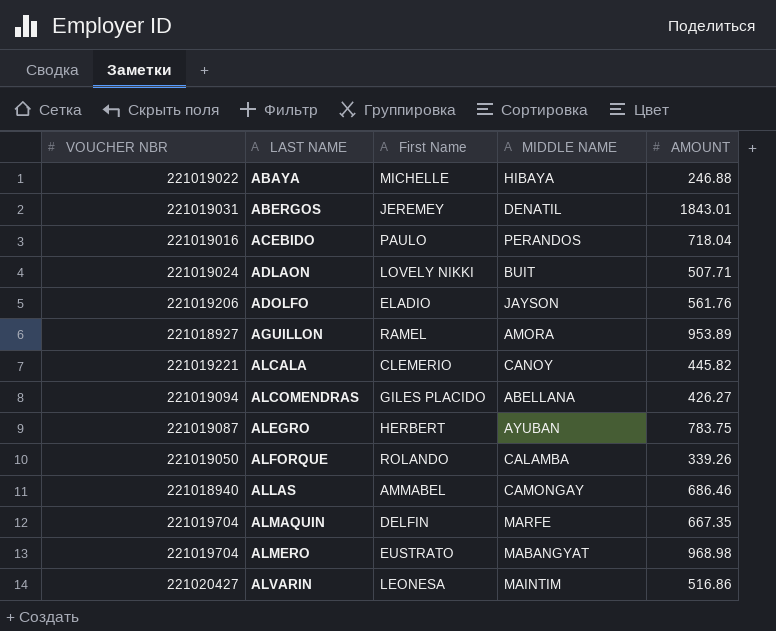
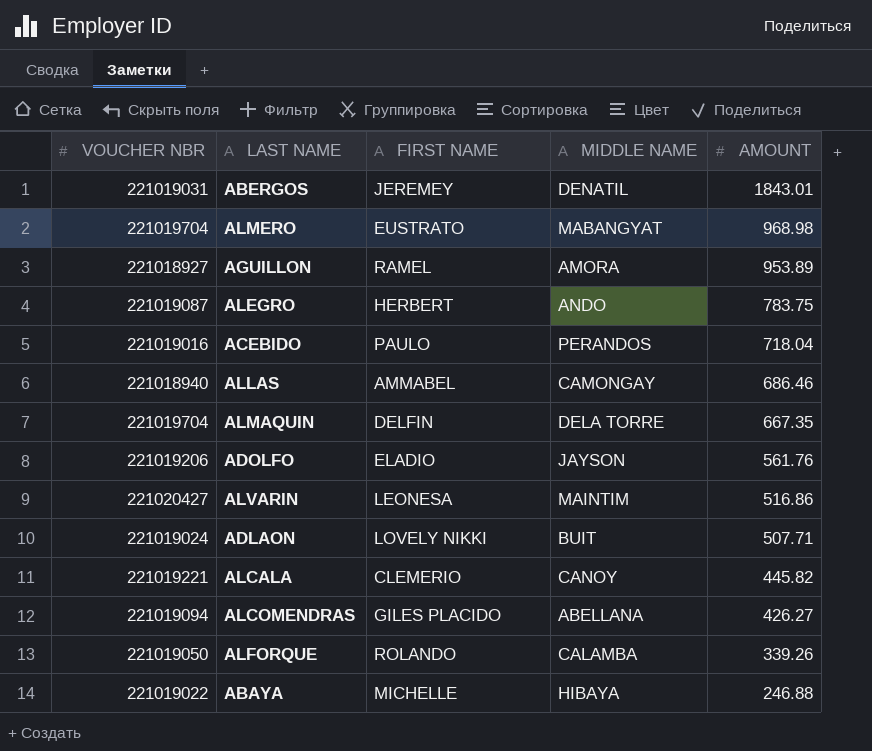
row order: LAST NAME ascending -> AMOUNT descending
column name: First Name -> FIRST NAME
ALEGRO | MIDDLE NAME: AYUBAN -> ANDO
ALMAQUIN | MIDDLE NAME: MARFE -> DELA TORRE

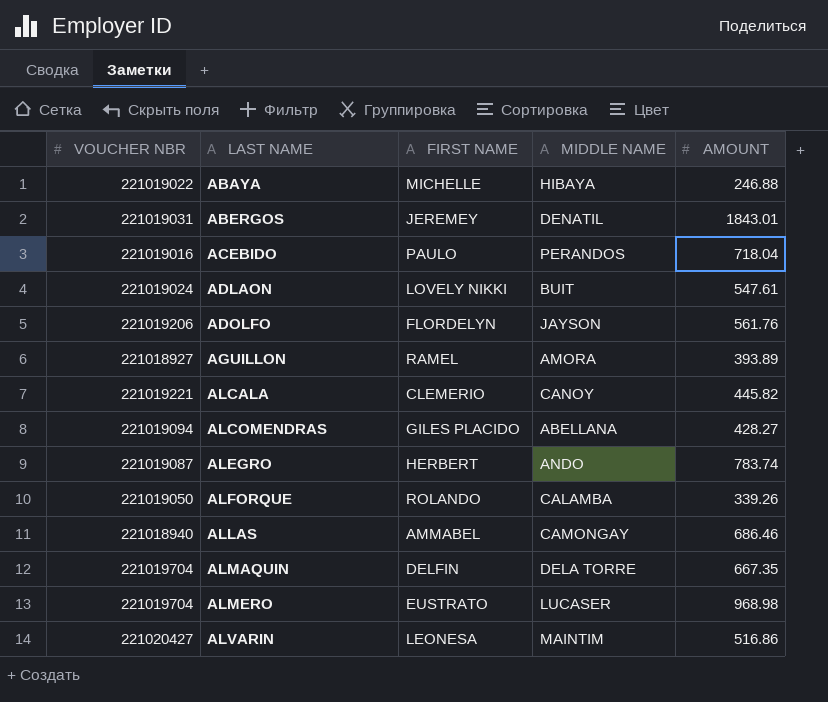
row order: AMOUNT descending -> LAST NAME ascending
ADLAON | AMOUNT: 507.71 -> 547.61
ADOLFO | FIRST NAME: ELADIO -> FLORDELYN
AGUILLON | AMOUNT: 953.89 -> 393.89
ALCOMENDRAS | AMOUNT: 426.27 -> 428.27
ALEGRO | AMOUNT: 783.75 -> 783.74
ALMERO | MIDDLE NAME: MABANGYAT -> LUCASER

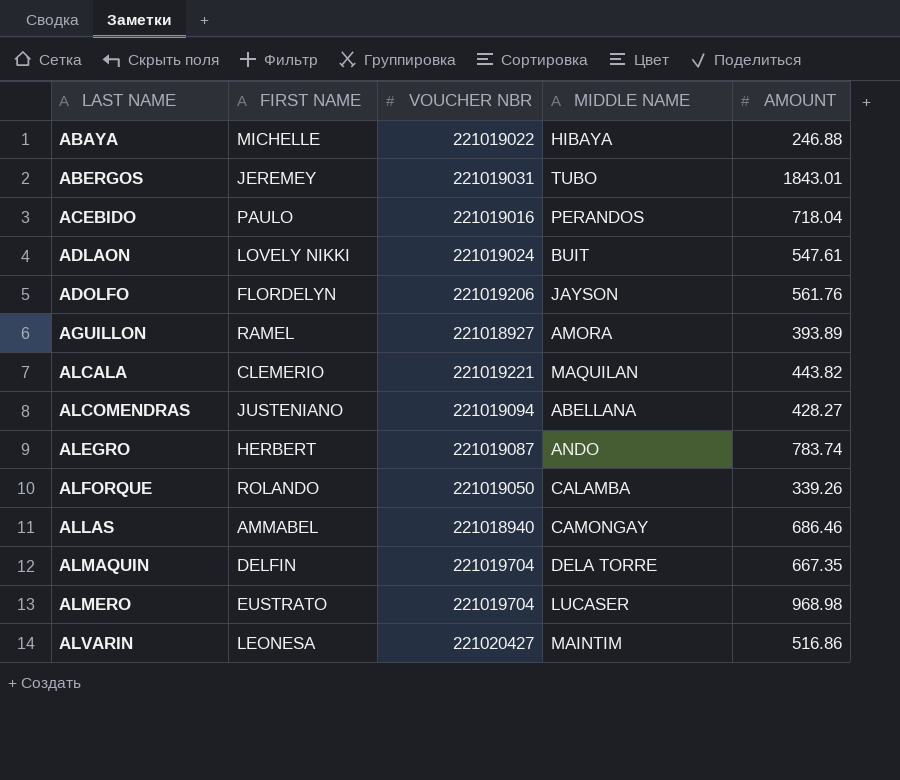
column VOUCHER NBR | position: 1 -> 3
ABERGOS | MIDDLE NAME: DENATIL -> TUBO
ALCALA | MIDDLE NAME: CANOY -> MAQUILAN
ALCALA | AMOUNT: 445.82 -> 443.82
ALCOMENDRAS | FIRST NAME: GILES PLACIDO -> JUSTENIANO

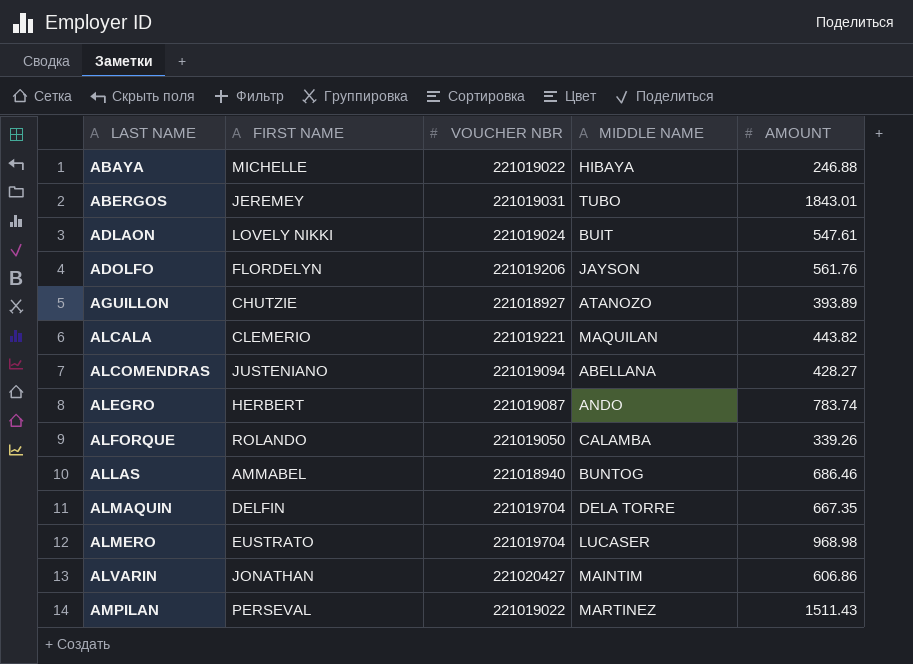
row ACEBIDO: PAULO | 221019016 | PERANDOS | 718.04 -> none
AGUILLON | FIRST NAME: RAMEL -> CHUTZIE
AGUILLON | MIDDLE NAME: AMORA -> ATANOZO
ALLAS | MIDDLE NAME: CAMONGAY -> BUNTOG
ALVARIN | FIRST NAME: LEONESA -> JONATHAN
ALVARIN | AMOUNT: 516.86 -> 606.86
row AMPILAN: none -> PERSEVAL | 221019022 | MARTINEZ | 1511.43

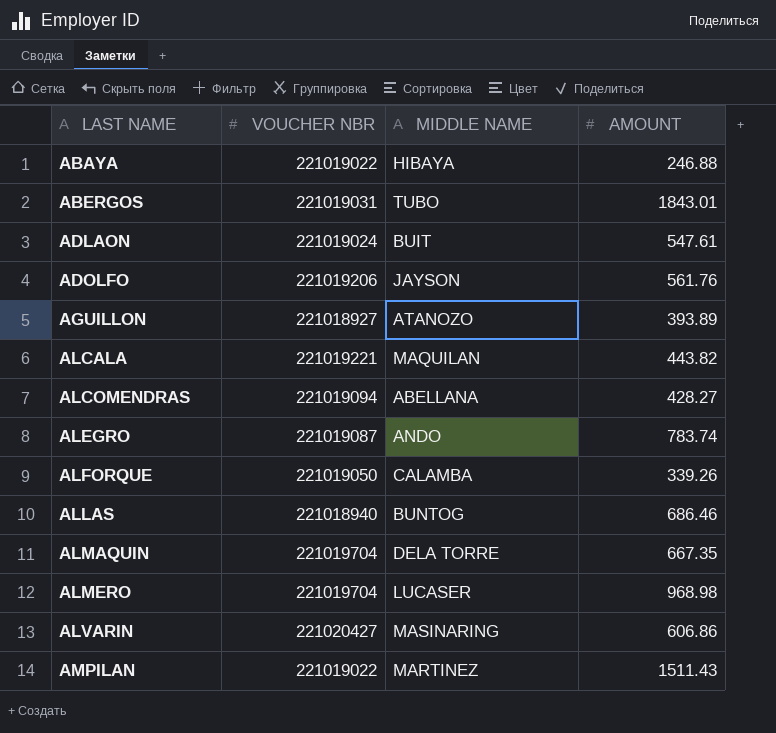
column FIRST NAME | position: 2 -> none
ALVARIN | MIDDLE NAME: MAINTIM -> MASINARING

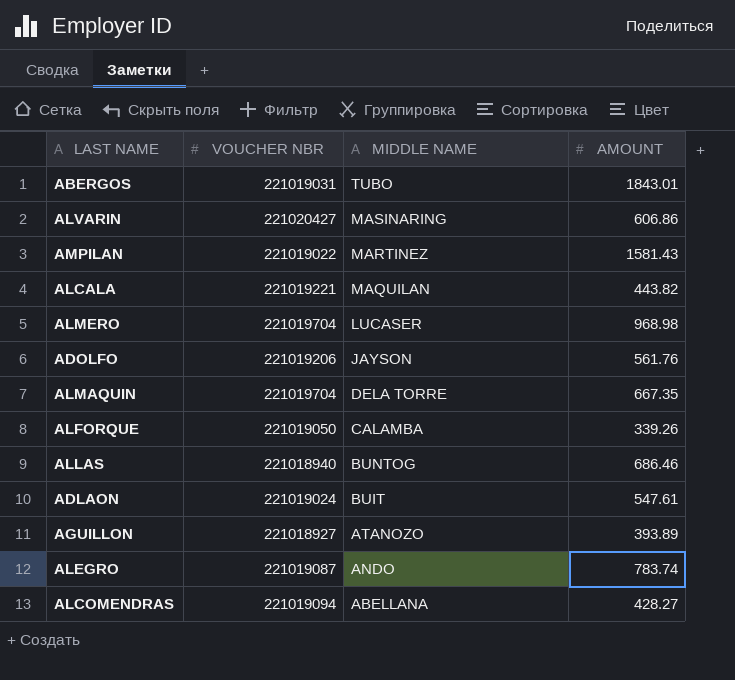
row order: LAST NAME ascending -> MIDDLE NAME descending
row ABAYA: 221019022 | HIBAYA | 246.88 -> none
AMPILAN | AMOUNT: 1511.43 -> 1581.43

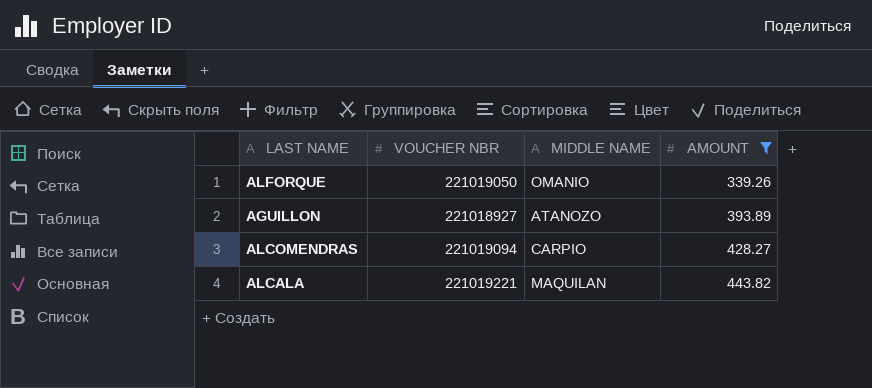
filter: none -> AMOUNT <= 443.82
row order: MIDDLE NAME descending -> AMOUNT ascending
ALFORQUE | MIDDLE NAME: CALAMBA -> OMANIO
ALCOMENDRAS | MIDDLE NAME: ABELLANA -> CARPIO

